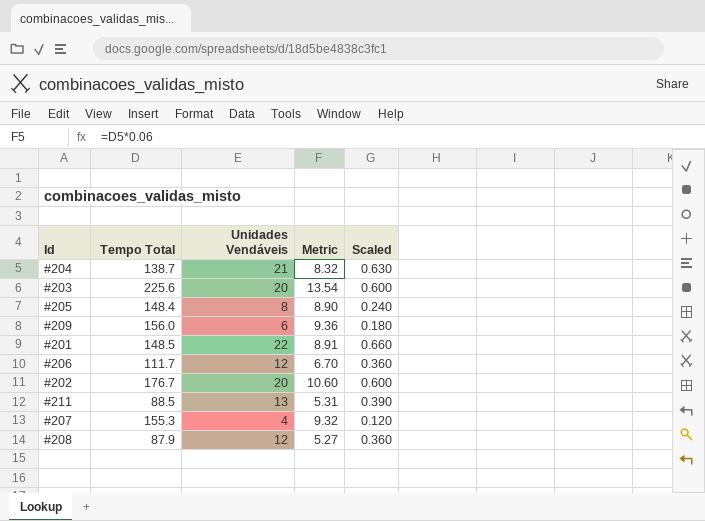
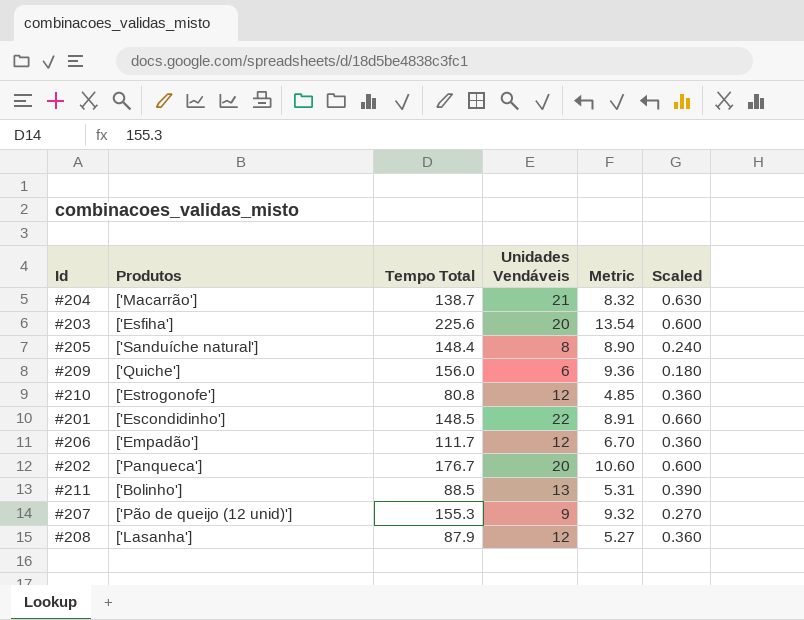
column Produtos | position: none -> 2
row #210: none -> ['Estrogonofe'] | 80.8 | 12 | 4.85 | 0.360
#207 | Unidades Vendáveis: 4 -> 9
#207 | Scaled: 0.120 -> 0.270

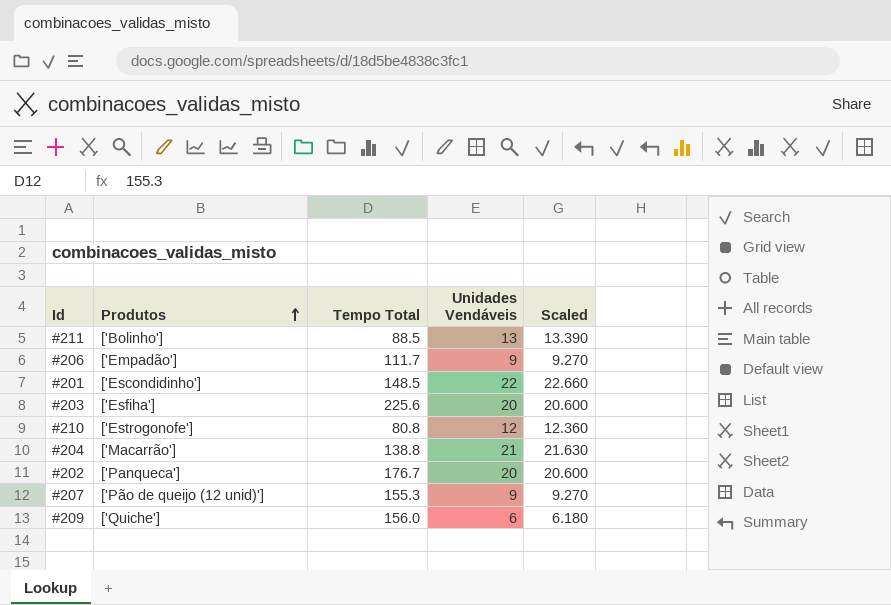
row order: none -> Produtos ascending
column Metric | formula: [Tempo Total] * 0.06 -> none
column Scaled | formula: [Unidades Vendáveis] * 0.03 -> [Unidades Vendáveis] * 1.03
row #205: ['Sanduíche natural'] | 148.4 | 8 | 8.90 | 0.240 -> none
row #208: ['Lasanha'] | 87.9 | 12 | 5.27 | 0.360 -> none
#206 | Unidades Vendáveis: 12 -> 9
#204 | Tempo Total: 138.7 -> 138.8

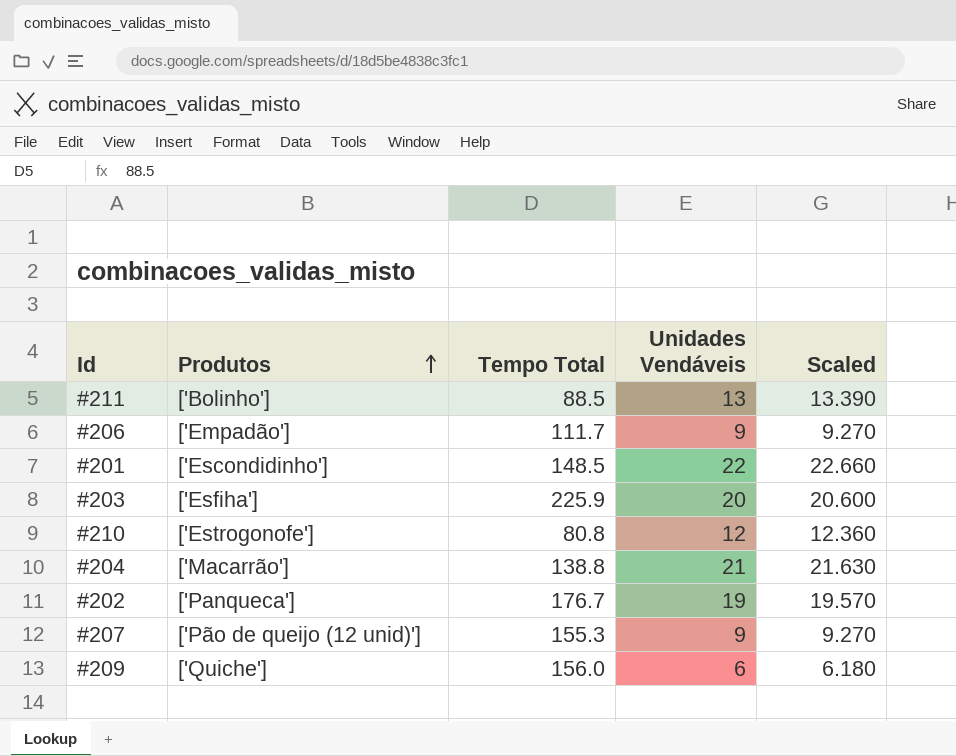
#203 | Tempo Total: 225.6 -> 225.9
#202 | Unidades Vendáveis: 20 -> 19
#202 | Scaled: 20.600 -> 19.570

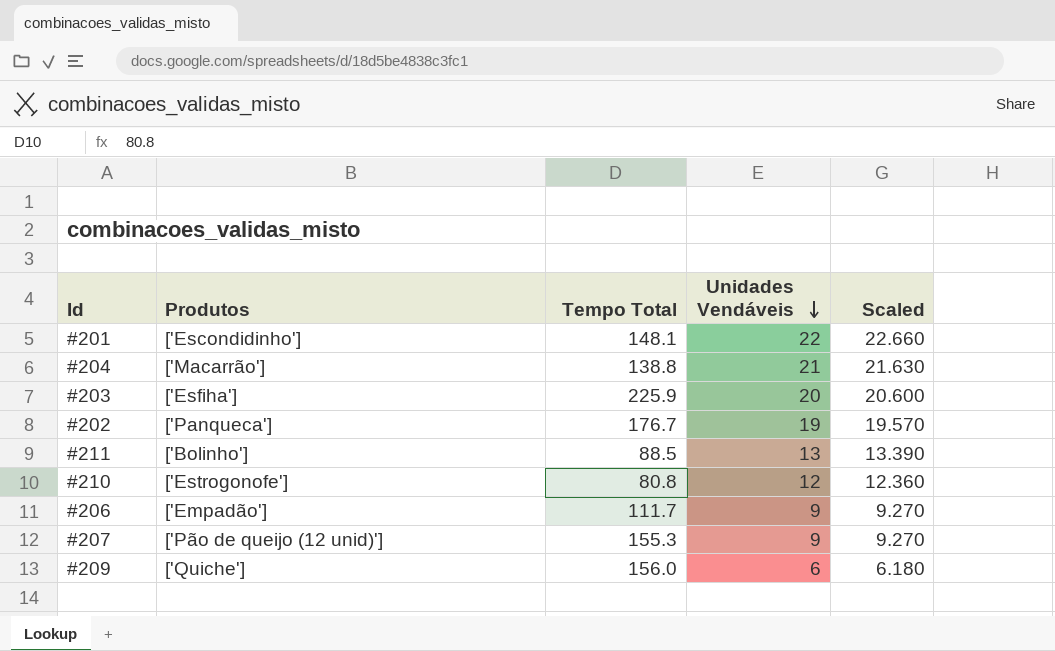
row order: Produtos ascending -> Unidades Vendáveis descending
#201 | Tempo Total: 148.5 -> 148.1

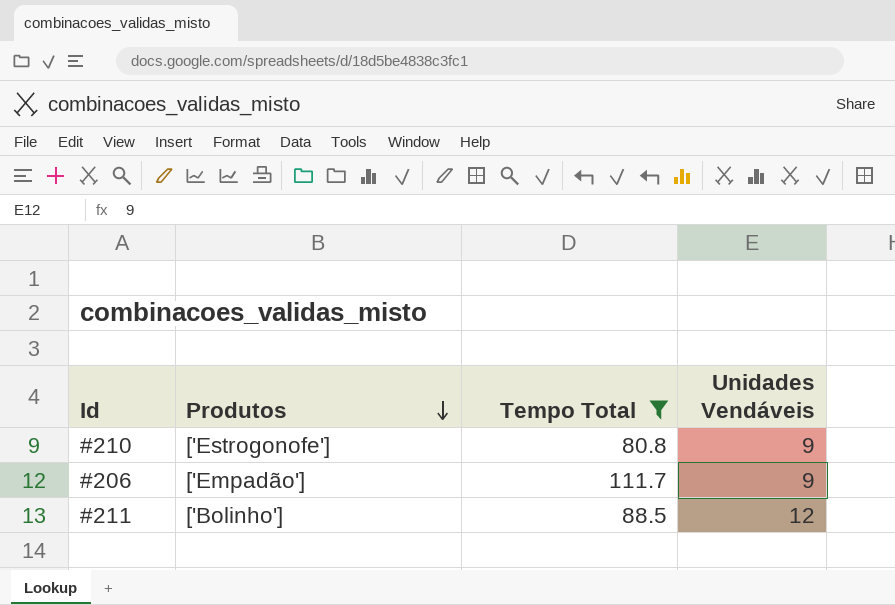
filter: none -> Tempo Total <= 111.7
row order: Unidades Vendáveis descending -> Produtos descending
column Scaled | formula: [Unidades Vendáveis] * 1.03 -> none
#210 | Unidades Vendáveis: 12 -> 9
#211 | Unidades Vendáveis: 13 -> 12

